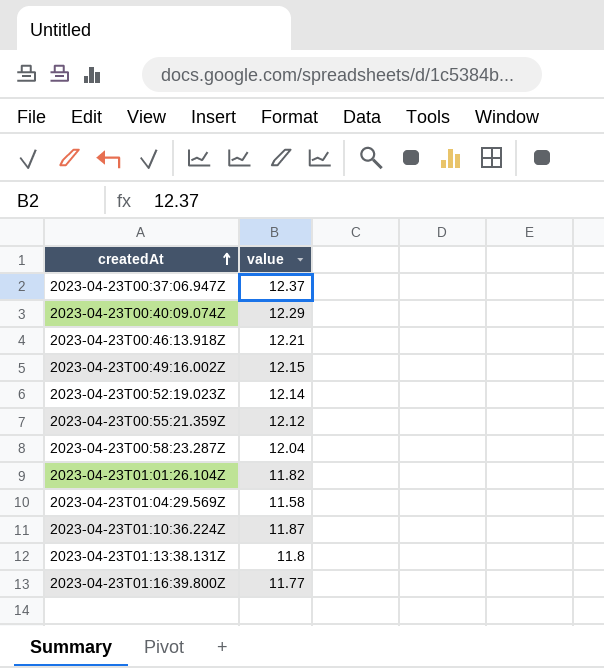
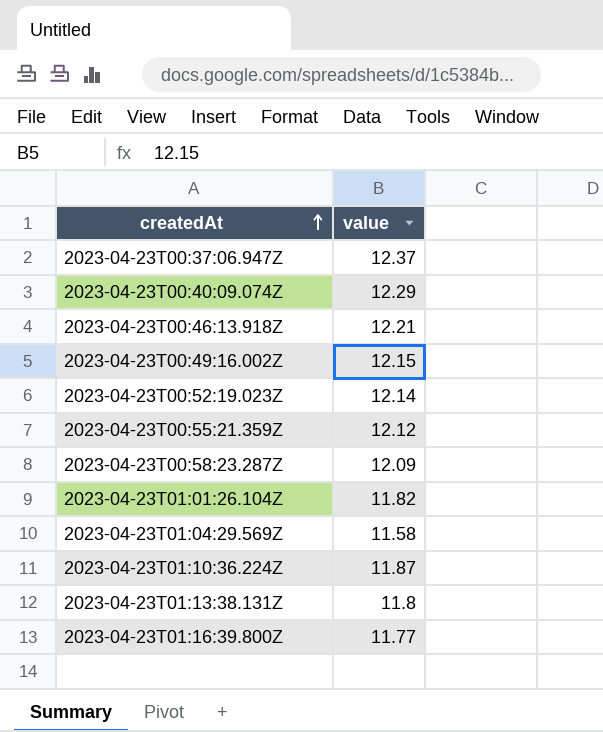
2023-04-23T00:58:23.287Z | value: 12.04 -> 12.09

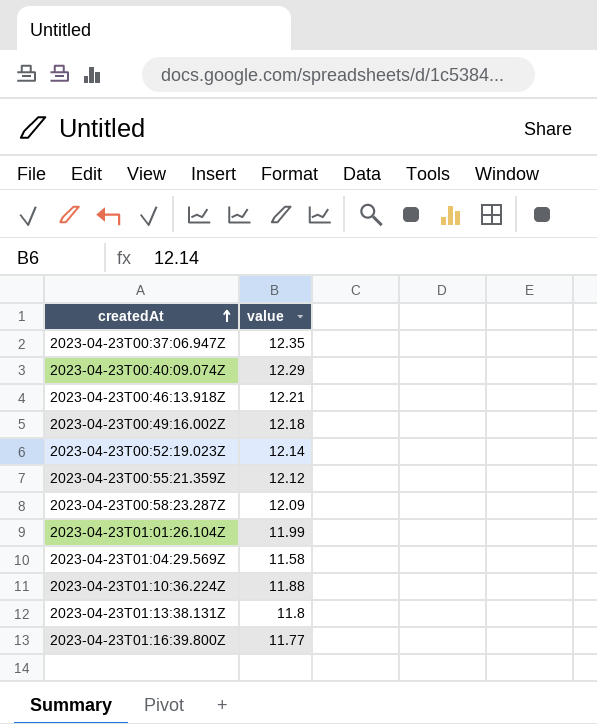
2023-04-23T00:37:06.947Z | value: 12.37 -> 12.35
2023-04-23T00:49:16.002Z | value: 12.15 -> 12.18
2023-04-23T01:01:26.104Z | value: 11.82 -> 11.99
2023-04-23T01:10:36.224Z | value: 11.87 -> 11.88

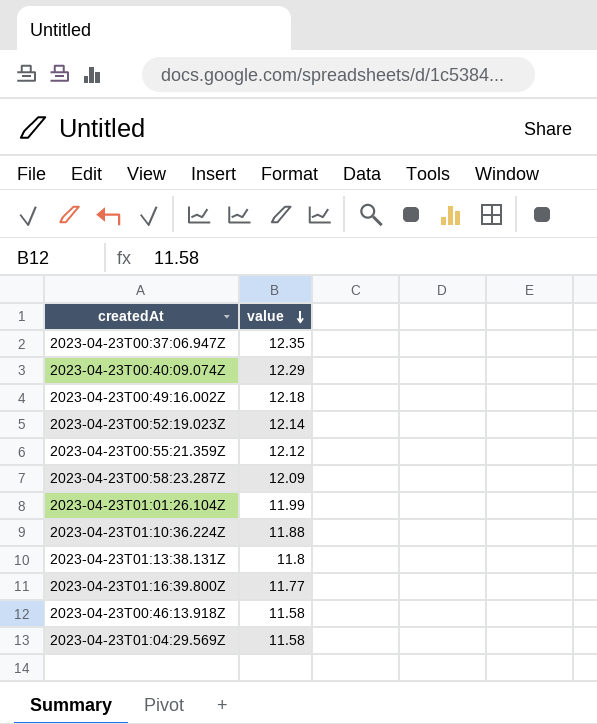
row order: createdAt ascending -> value descending
2023-04-23T00:46:13.918Z | value: 12.21 -> 11.58

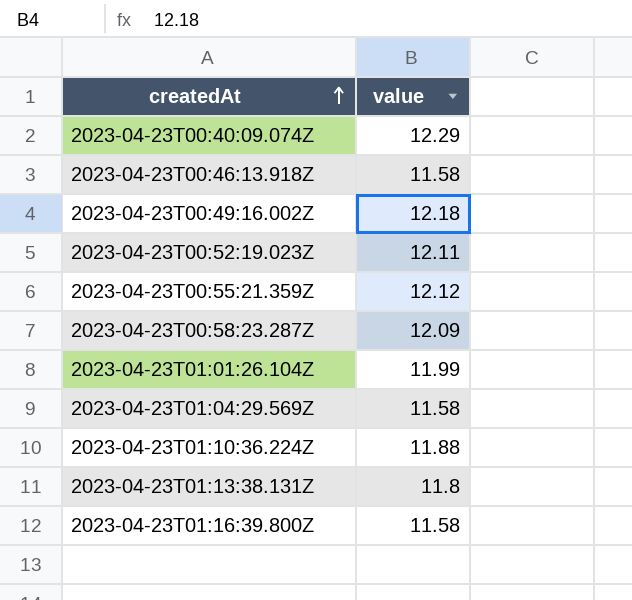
row order: value descending -> createdAt ascending
row 2023-04-23T00:37:06.947Z: 12.35 -> none
2023-04-23T00:52:19.023Z | value: 12.14 -> 12.11
2023-04-23T01:16:39.800Z | value: 11.77 -> 11.58

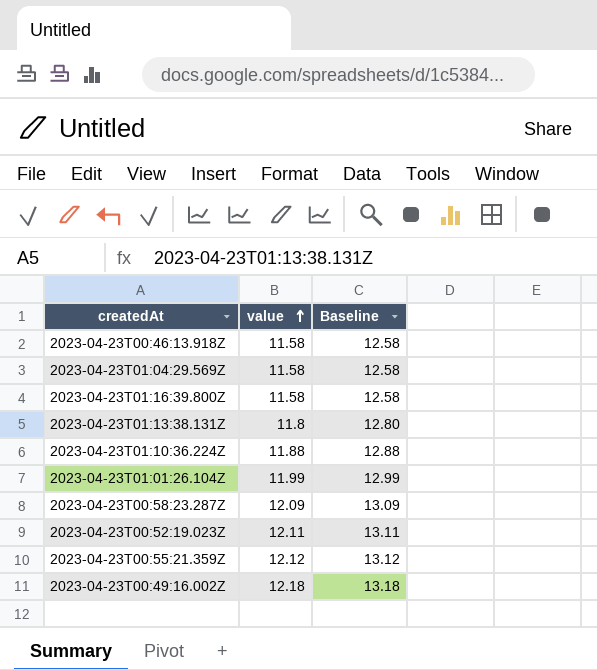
row order: createdAt ascending -> value ascending
column Baseline | formula: none -> [value] + 1
row 2023-04-23T00:40:09.074Z: 12.29 -> none

